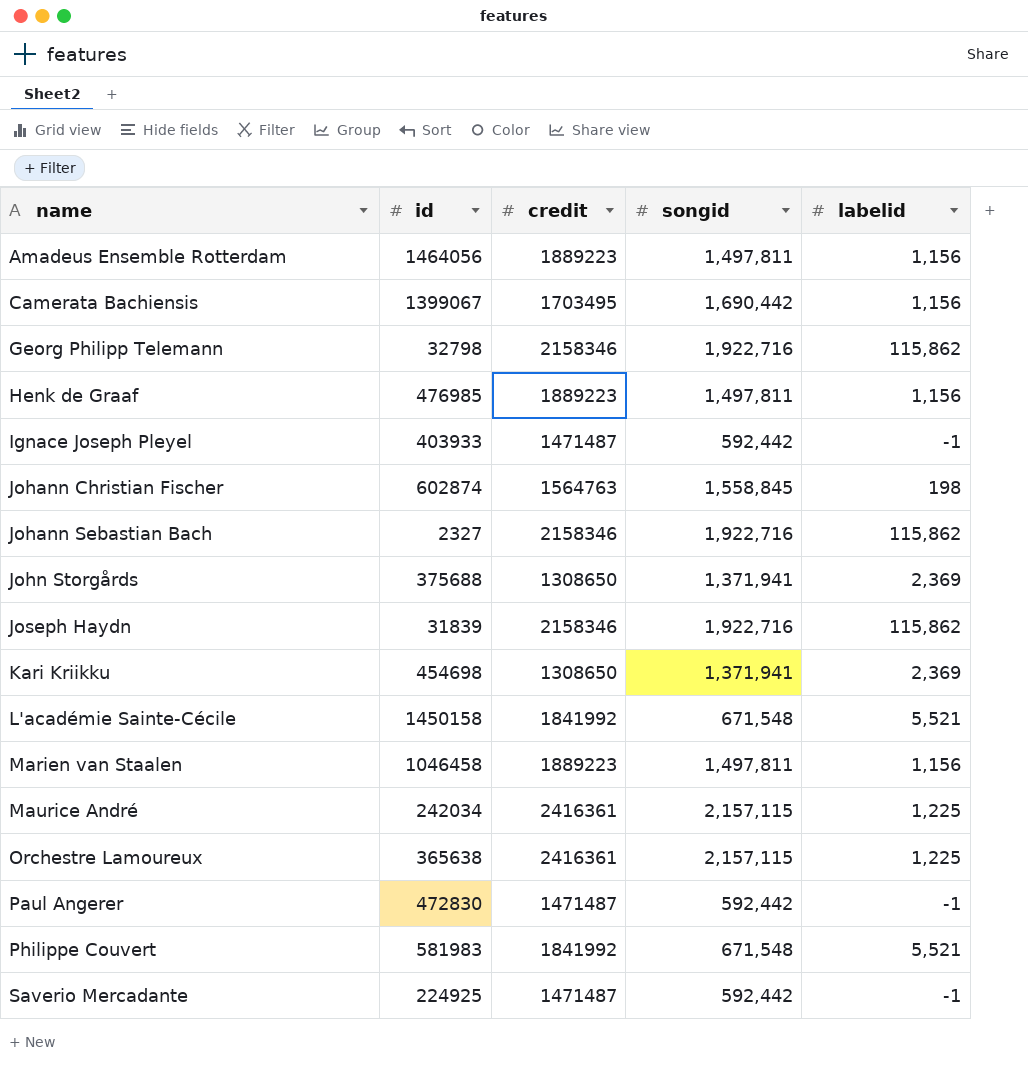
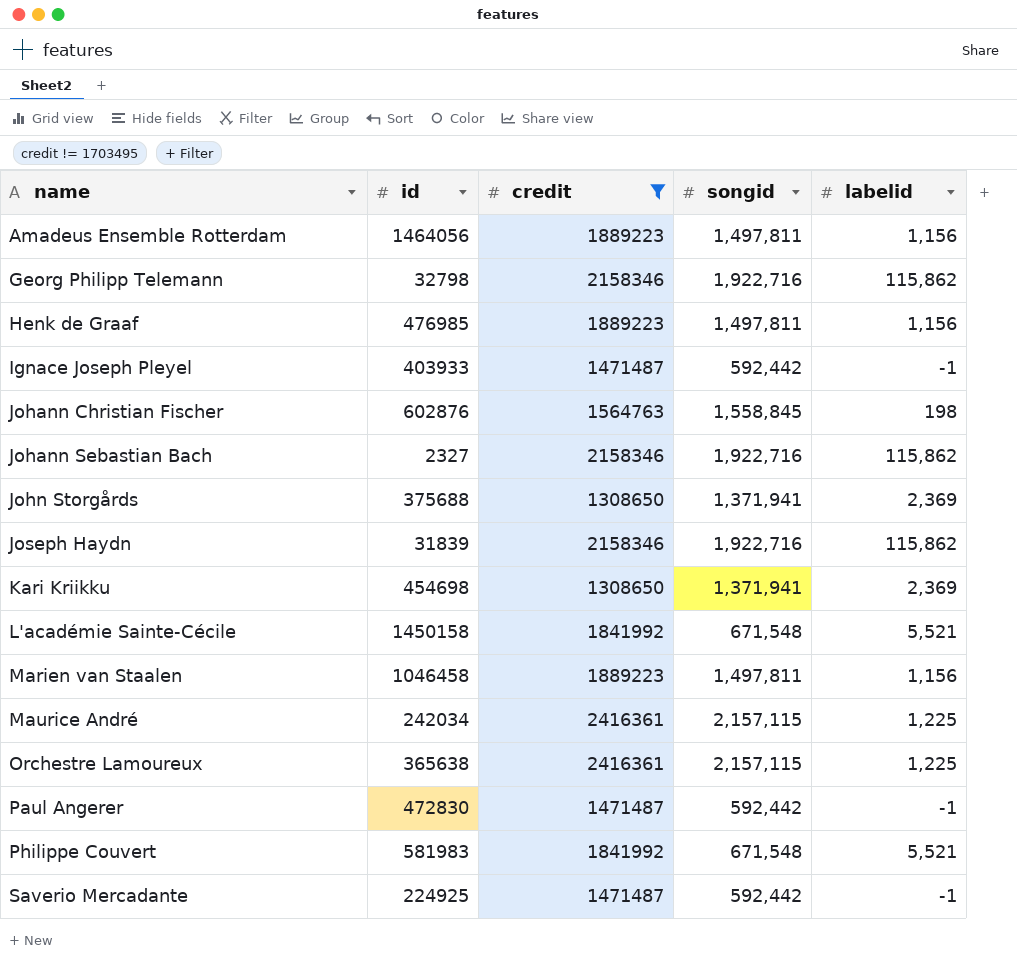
filter: none -> credit != 1703495
Johann Christian Fischer | id: 602874 -> 602876

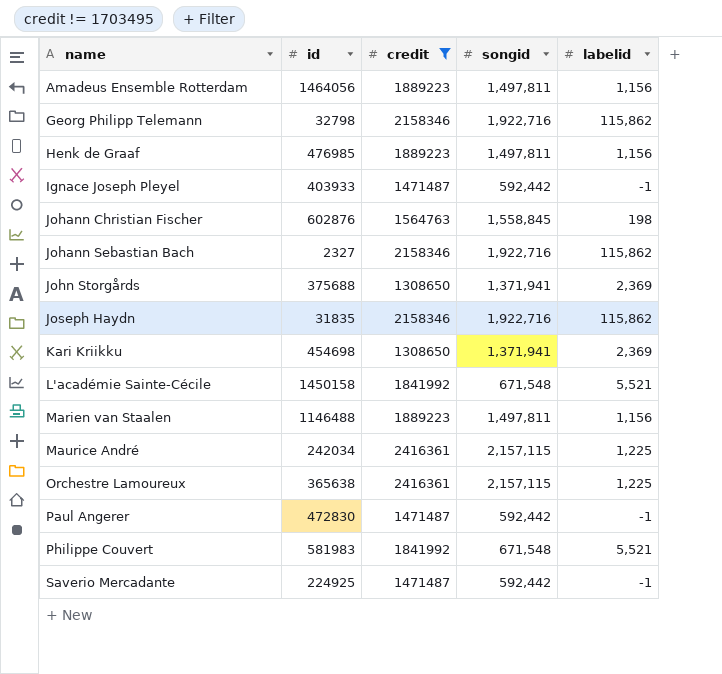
Joseph Haydn | id: 31839 -> 31835
Marien van Staalen | id: 1046458 -> 1146488

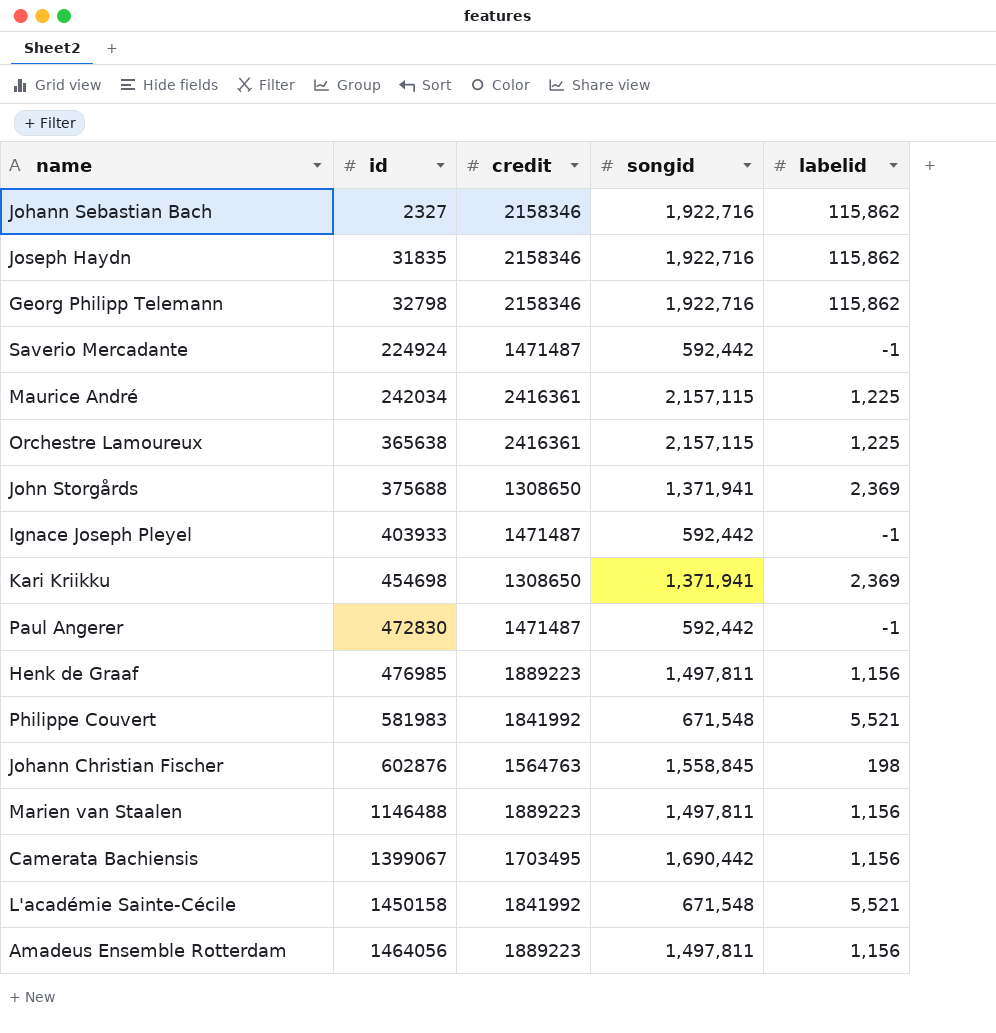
filter: credit != 1703495 -> none
row order: name ascending -> id ascending
Saverio Mercadante | id: 224925 -> 224924

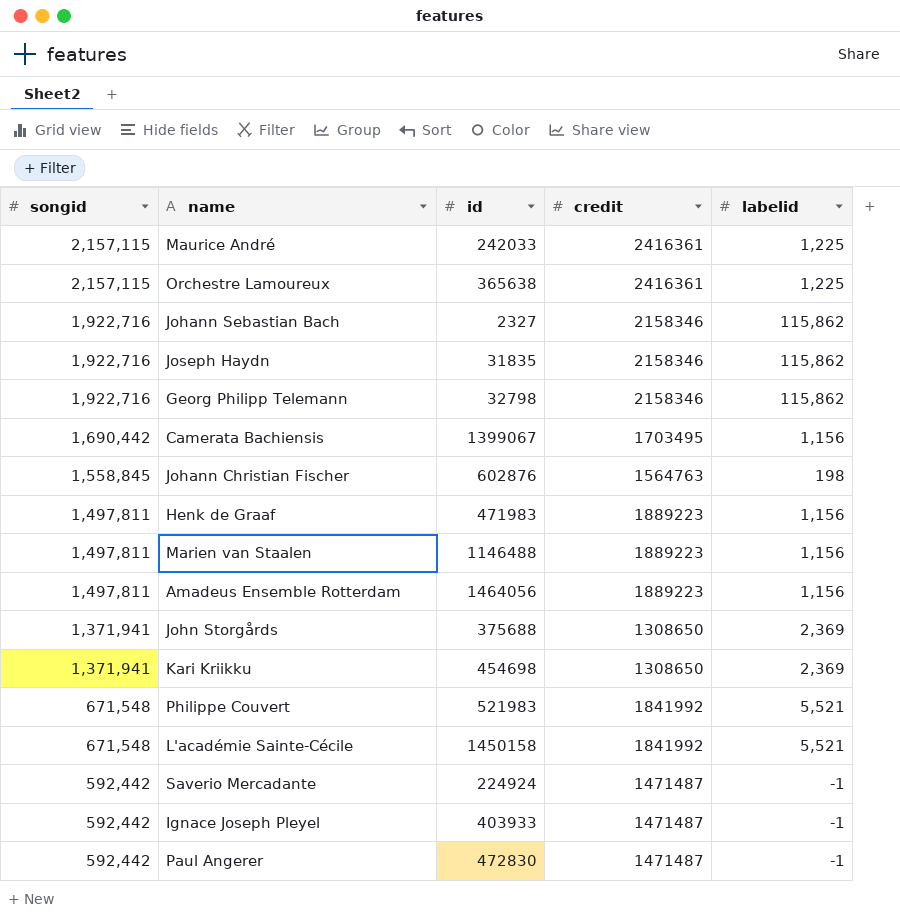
row order: id ascending -> songid descending
column songid | position: 4 -> 1
Maurice André | id: 242034 -> 242033
Henk de Graaf | id: 476985 -> 471983
Philippe Couvert | id: 581983 -> 521983

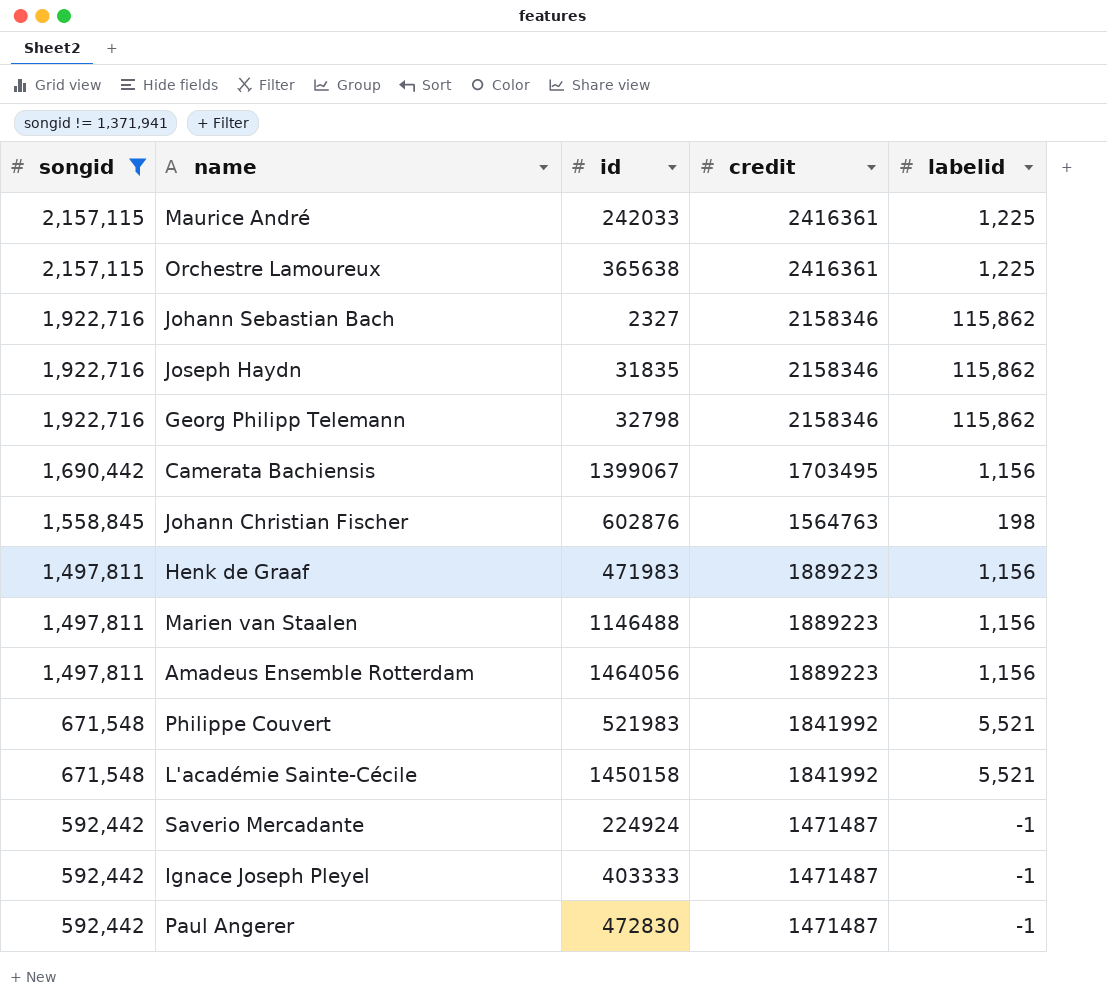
filter: none -> songid != 1,371,941
Ignace Joseph Pleyel | id: 403933 -> 403333

